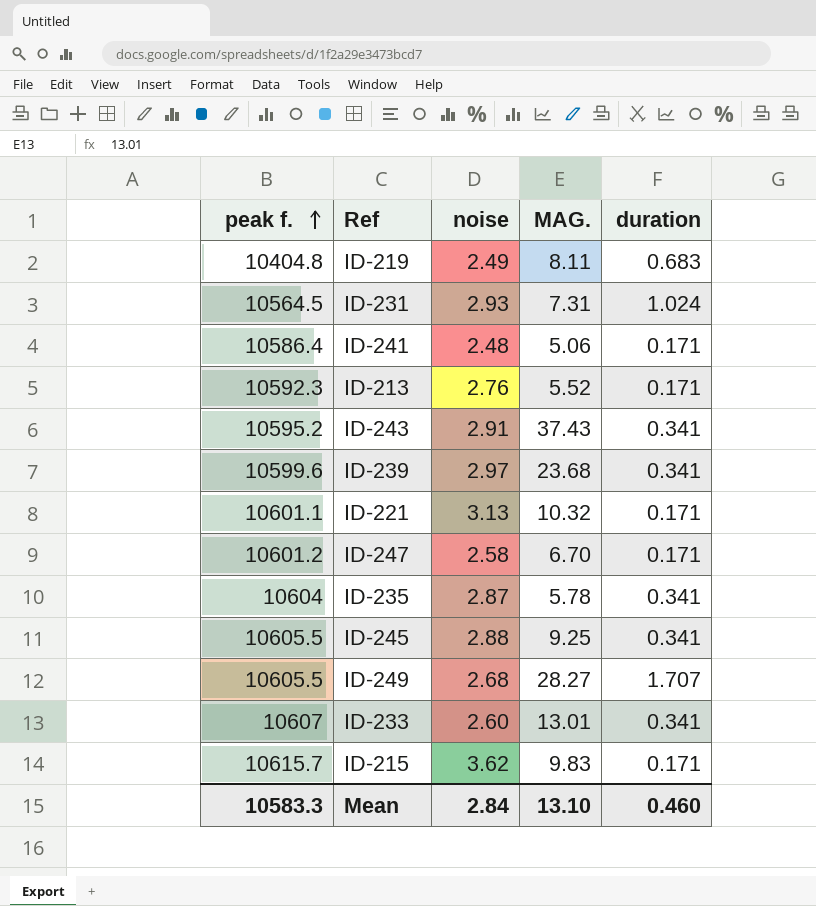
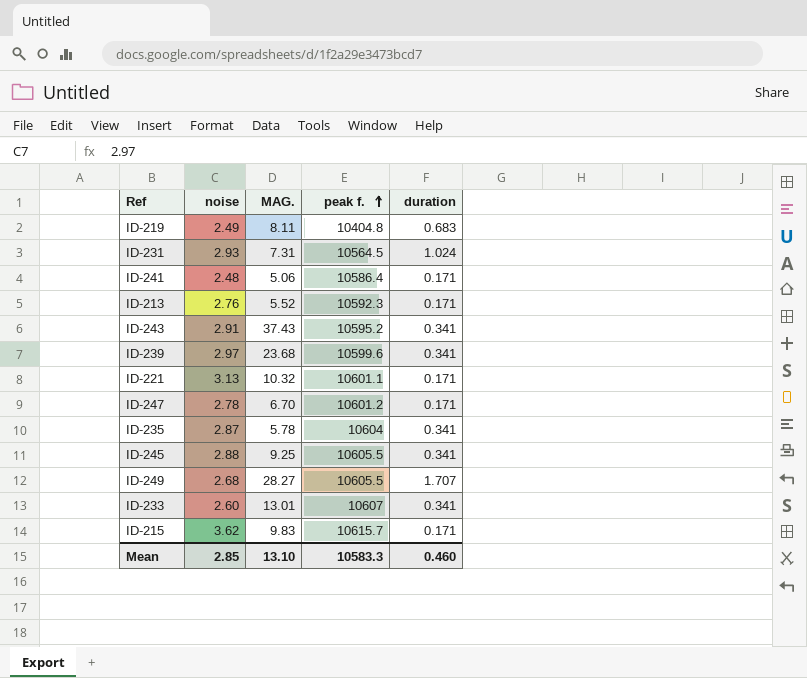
column peak f. | position: 1 -> 4
ID-247 | noise: 2.58 -> 2.78
Mean | noise: 2.84 -> 2.85

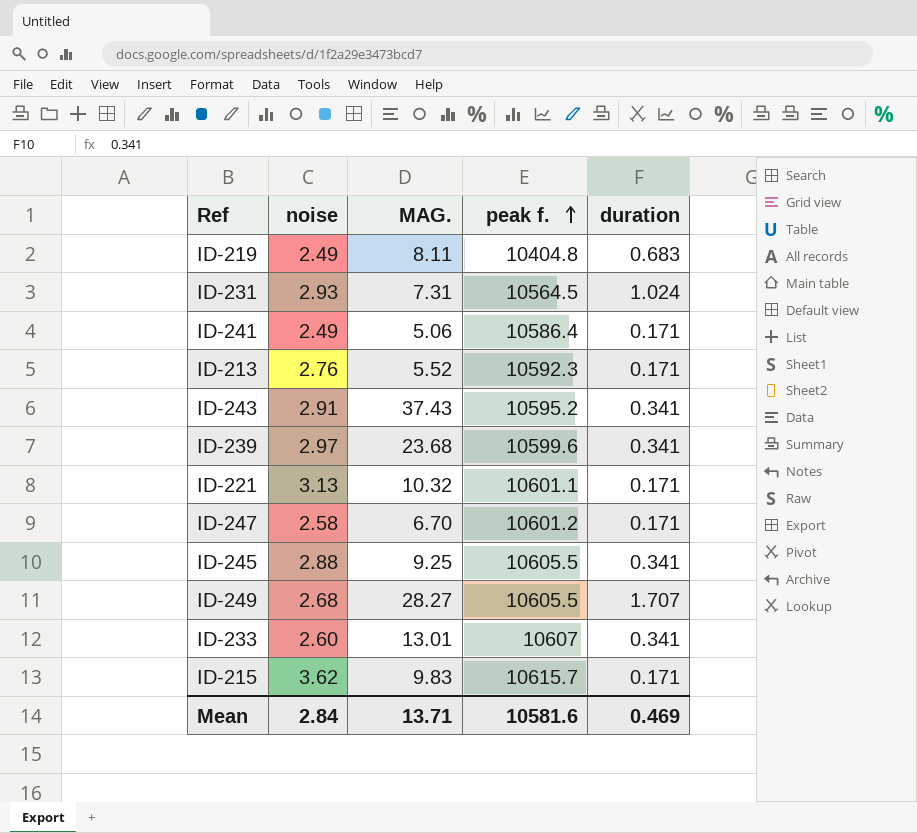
row ID-235: 2.87 | 5.78 | 10604 | 0.341 -> none
ID-241 | noise: 2.48 -> 2.49
ID-247 | noise: 2.78 -> 2.58
Mean | noise: 2.85 -> 2.84
Mean | MAG.: 13.10 -> 13.71
Mean | peak f.: 10583.3 -> 10581.6
Mean | duration: 0.460 -> 0.469

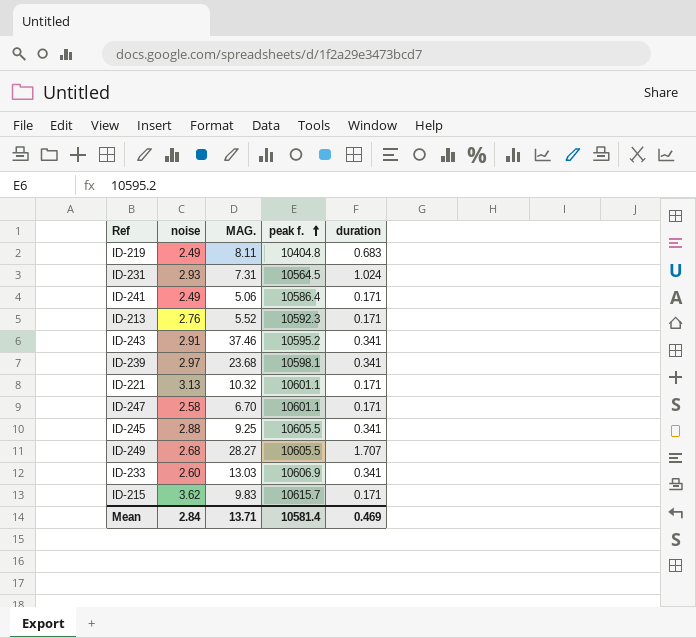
ID-243 | MAG.: 37.43 -> 37.46
ID-239 | peak f.: 10599.6 -> 10598.1
ID-247 | peak f.: 10601.2 -> 10601.1
ID-233 | MAG.: 13.01 -> 13.03
ID-233 | peak f.: 10607 -> 10606.9
Mean | peak f.: 10581.6 -> 10581.4

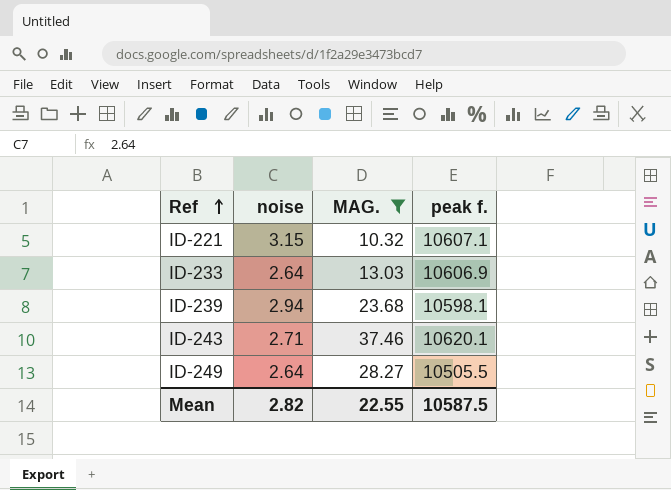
filter: none -> MAG. >= 10.32
row order: peak f. ascending -> Ref ascending
column duration | position: 5 -> none
ID-221 | noise: 3.13 -> 3.15
ID-221 | peak f.: 10601.1 -> 10607.1
ID-233 | noise: 2.60 -> 2.64
ID-239 | noise: 2.97 -> 2.94
ID-243 | noise: 2.91 -> 2.71
ID-243 | peak f.: 10595.2 -> 10620.1
ID-249 | noise: 2.68 -> 2.64
ID-249 | peak f.: 10605.5 -> 10505.5
Mean | noise: 2.84 -> 2.82
Mean | MAG.: 13.71 -> 22.55
Mean | peak f.: 10581.4 -> 10587.5

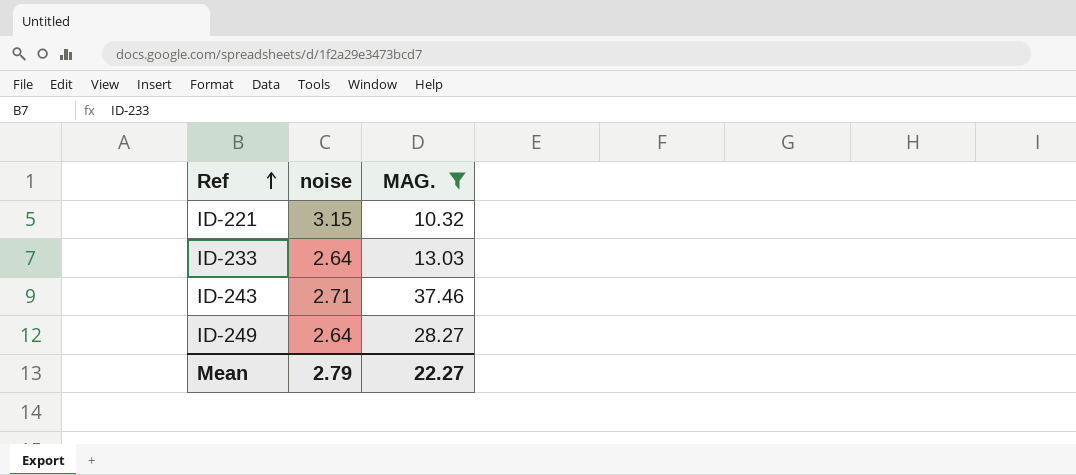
column peak f. | position: 4 -> none
row ID-239: 2.94 | 23.68 | 10598.1 -> none
Mean | noise: 2.82 -> 2.79
Mean | MAG.: 22.55 -> 22.27

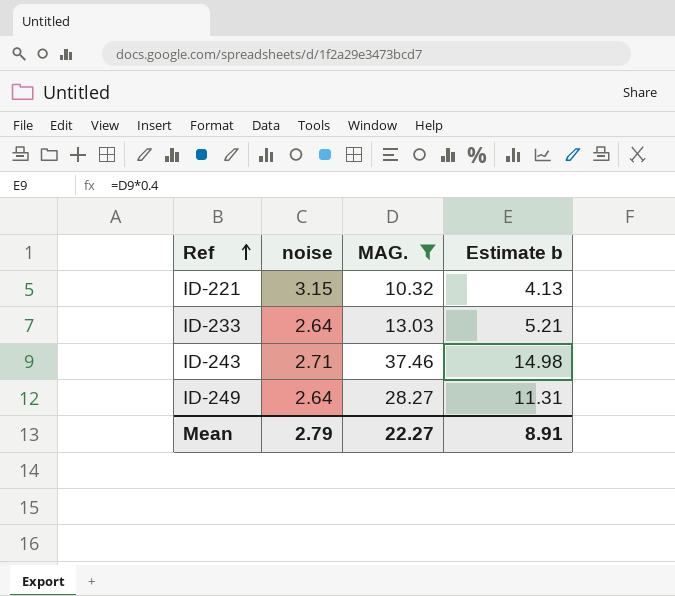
column Estimate b | formula: none -> [MAG.] * 0.4

